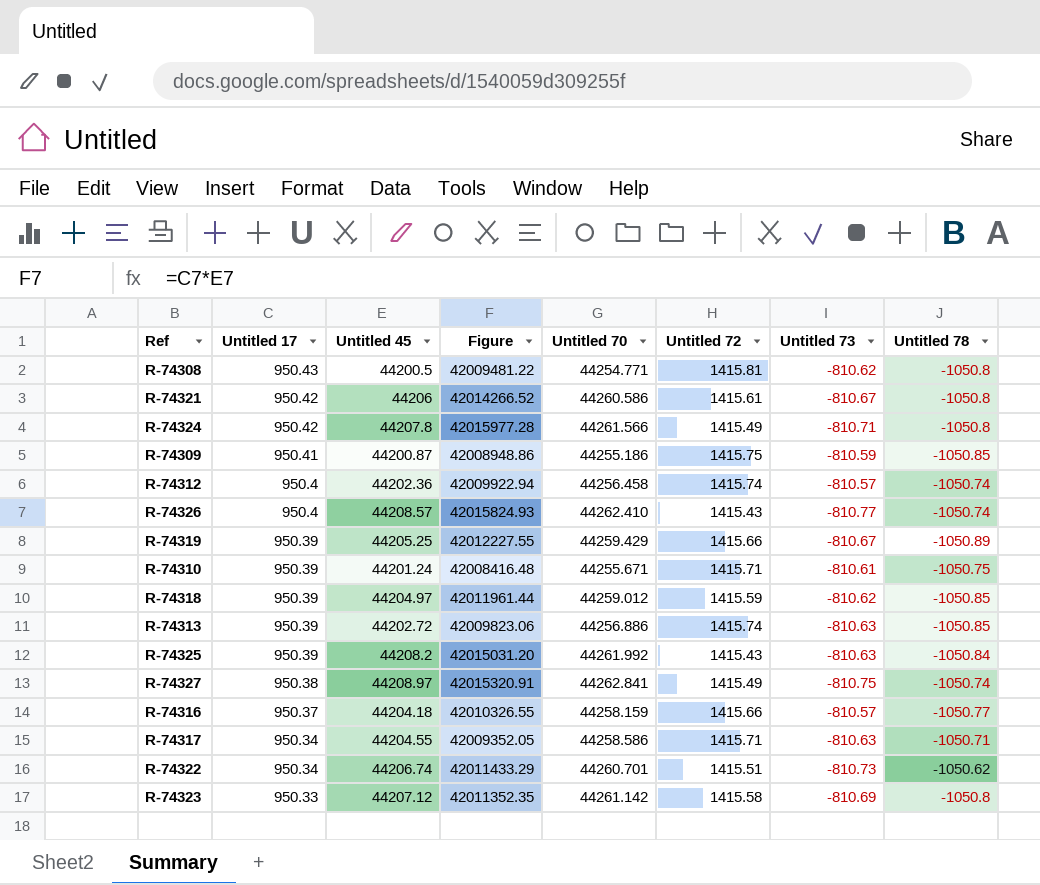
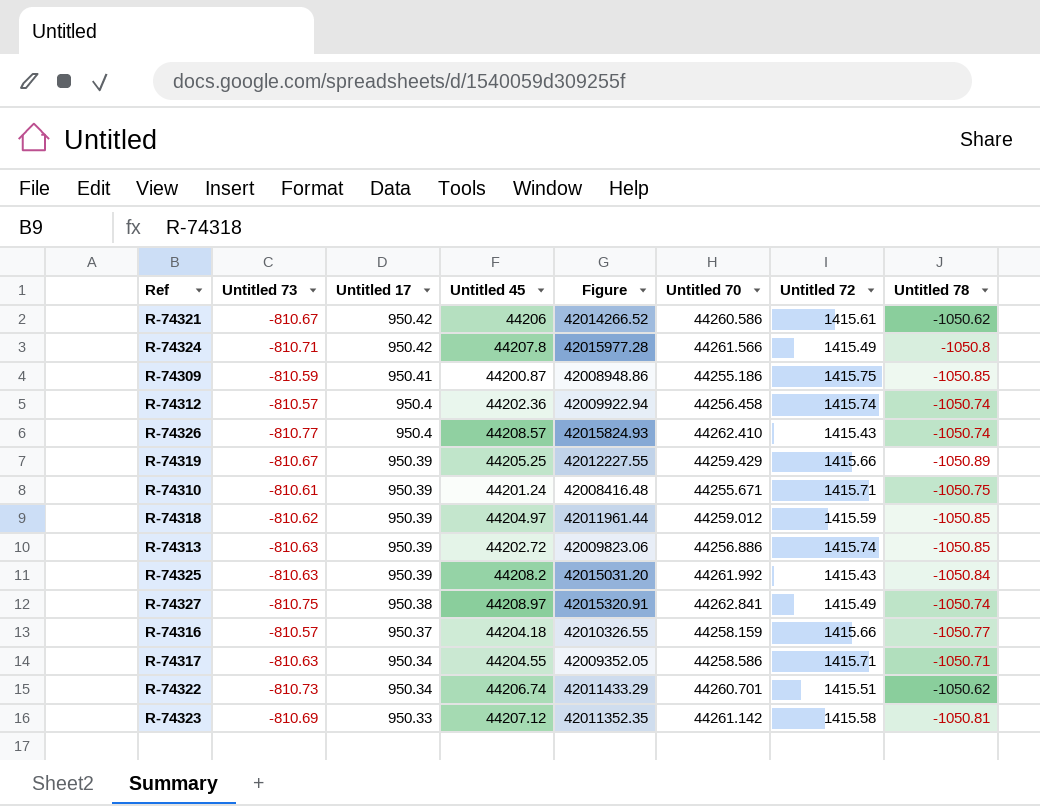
column Untitled 73 | position: 7 -> 2
row R-74308: 950.43 | 44200.5 | 42009481.22 | 44254.771 | 1415.81 | -810.62 | -1050.8 -> none
R-74321 | Untitled 78: -1050.8 -> -1050.62
R-74323 | Untitled 78: -1050.8 -> -1050.81

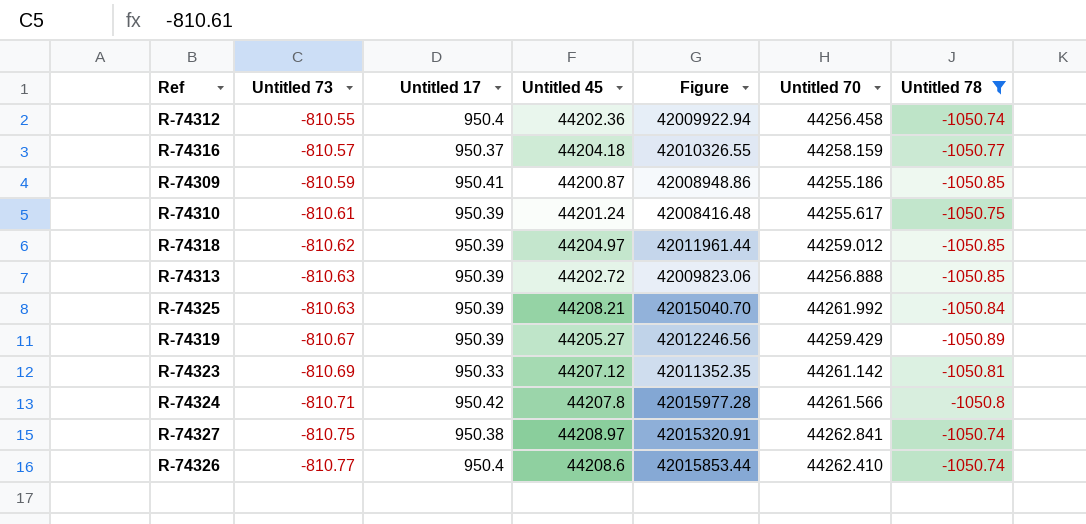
filter: none -> Untitled 78 <= -1050.74
row order: Untitled 17 descending -> Untitled 73 descending
column Untitled 72 | position: 7 -> none
R-74312 | Untitled 73: -810.57 -> -810.55
R-74310 | Untitled 70: 44255.671 -> 44255.617
R-74313 | Untitled 70: 44256.886 -> 44256.888
R-74325 | Untitled 45: 44208.2 -> 44208.21
R-74325 | Figure: 42015031.20 -> 42015040.70
R-74319 | Untitled 45: 44205.25 -> 44205.27
R-74319 | Figure: 42012227.55 -> 42012246.56
R-74326 | Untitled 45: 44208.57 -> 44208.6
R-74326 | Figure: 42015824.93 -> 42015853.44

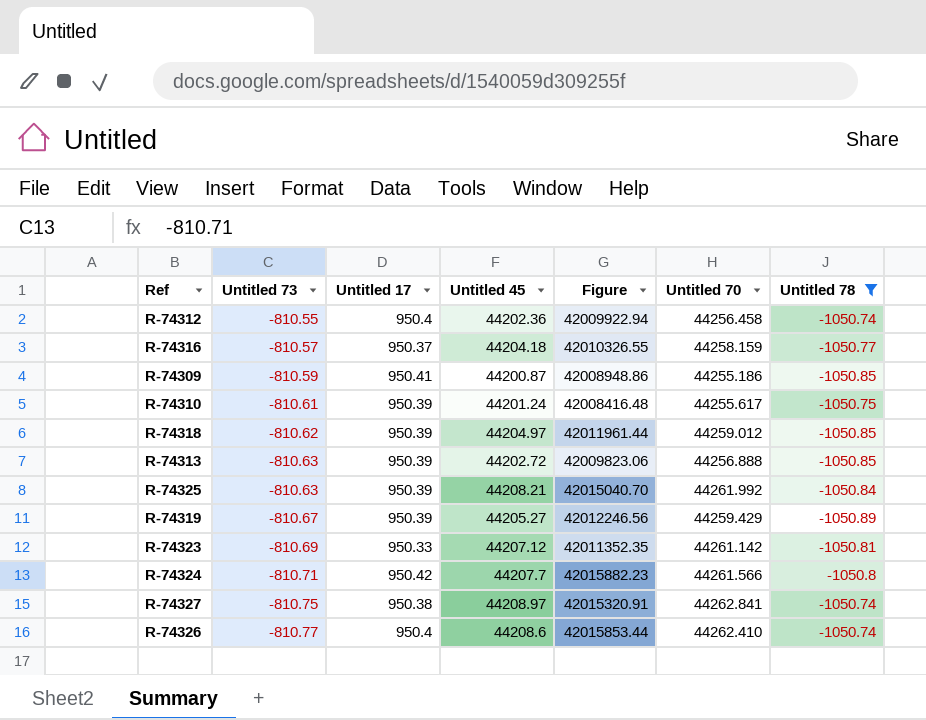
R-74324 | Untitled 45: 44207.8 -> 44207.7
R-74324 | Figure: 42015977.28 -> 42015882.23

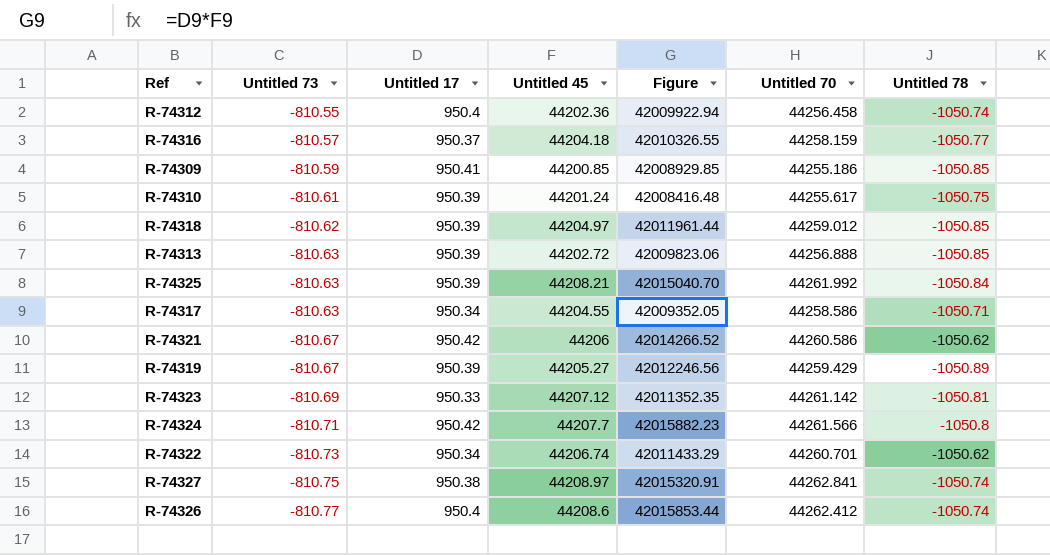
filter: Untitled 78 <= -1050.74 -> none
R-74309 | Untitled 45: 44200.87 -> 44200.85
R-74309 | Figure: 42008948.86 -> 42008929.85
R-74326 | Untitled 70: 44262.410 -> 44262.412

